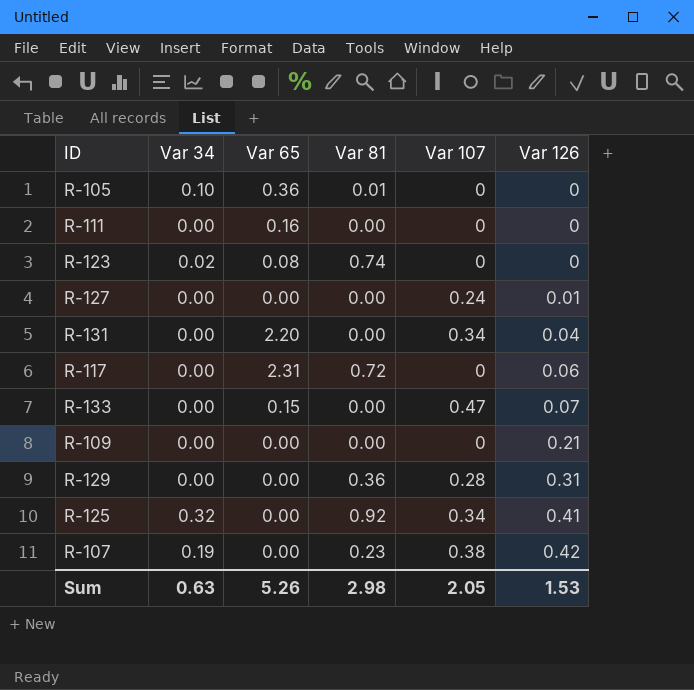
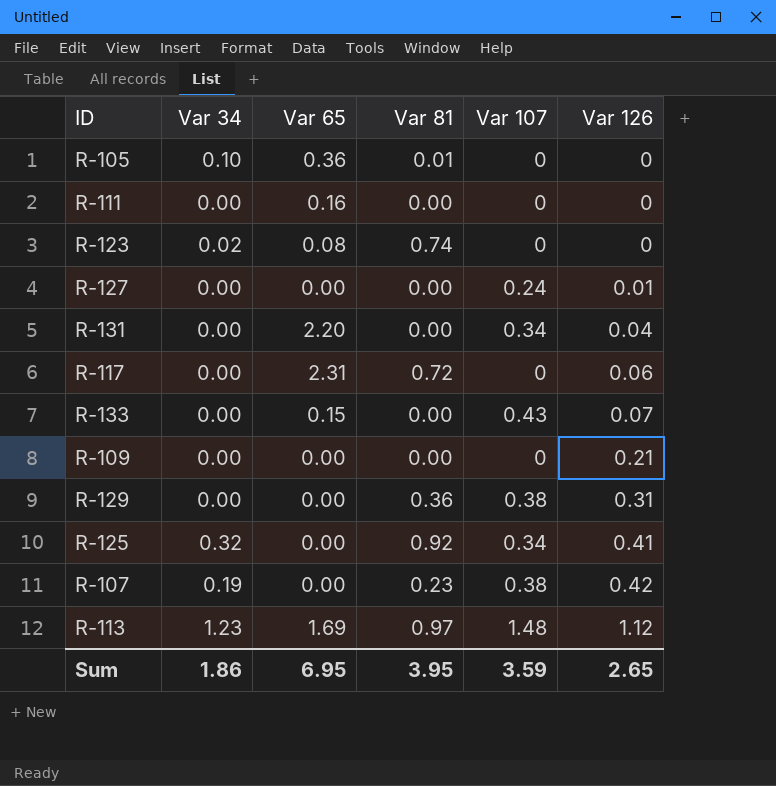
R-133 | Var 107: 0.47 -> 0.43
R-129 | Var 107: 0.28 -> 0.38
row R-113: none -> 1.23 | 1.69 | 0.97 | 1.48 | 1.12
Sum | Var 34: 0.63 -> 1.86
Sum | Var 65: 5.26 -> 6.95
Sum | Var 81: 2.98 -> 3.95
Sum | Var 107: 2.05 -> 3.59
Sum | Var 126: 1.53 -> 2.65

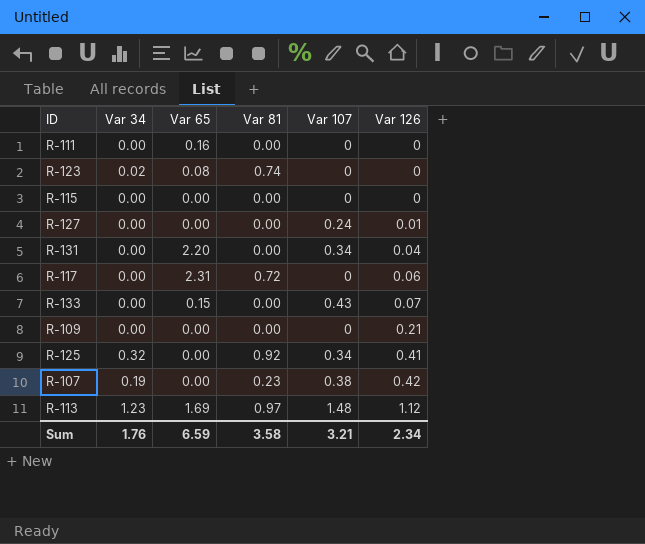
row R-105: 0.10 | 0.36 | 0.01 | 0 | 0 -> none
row R-129: 0.00 | 0.00 | 0.36 | 0.38 | 0.31 -> none
row R-115: none -> 0.00 | 0.00 | 0.00 | 0 | 0
Sum | Var 34: 1.86 -> 1.76
Sum | Var 65: 6.95 -> 6.59
Sum | Var 81: 3.95 -> 3.58
Sum | Var 107: 3.59 -> 3.21
Sum | Var 126: 2.65 -> 2.34

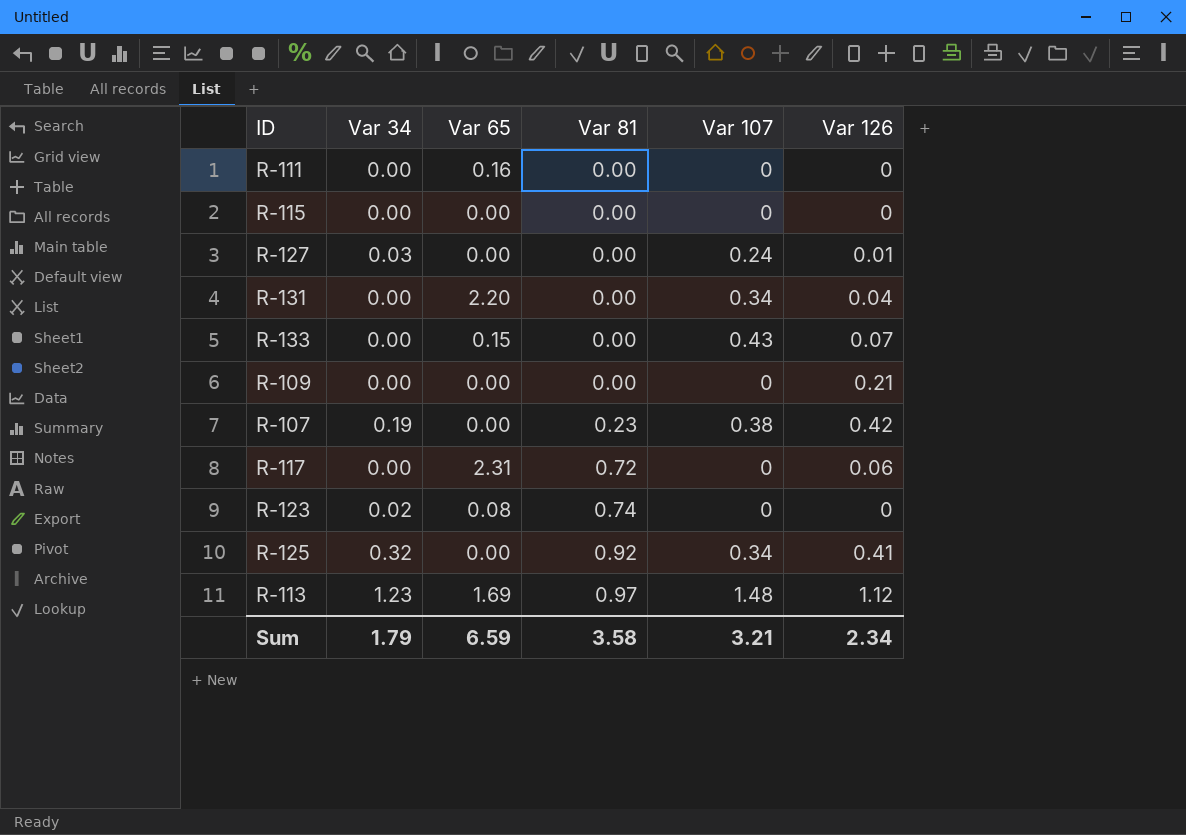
row order: Var 126 ascending -> Var 81 ascending
R-127 | Var 34: 0.00 -> 0.03
Sum | Var 34: 1.76 -> 1.79

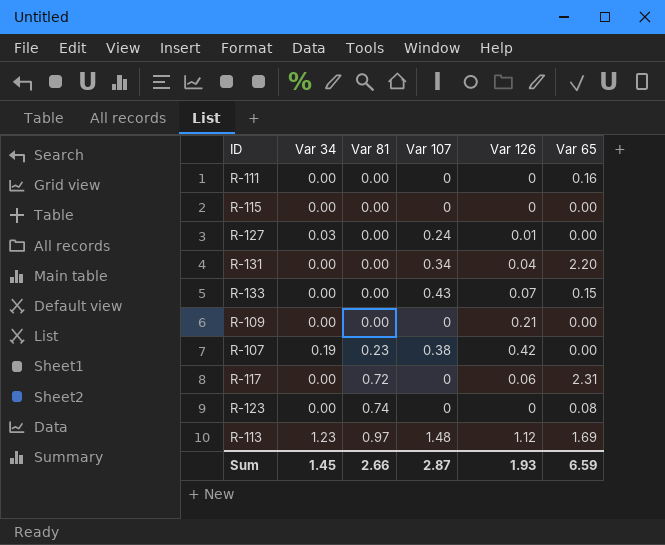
column Var 65 | position: 3 -> 6
row R-125: 0.32 | 0.00 | 0.92 | 0.34 | 0.41 -> none
R-123 | Var 34: 0.02 -> 0.00
Sum | Var 34: 1.79 -> 1.45
Sum | Var 81: 3.58 -> 2.66
Sum | Var 107: 3.21 -> 2.87
Sum | Var 126: 2.34 -> 1.93

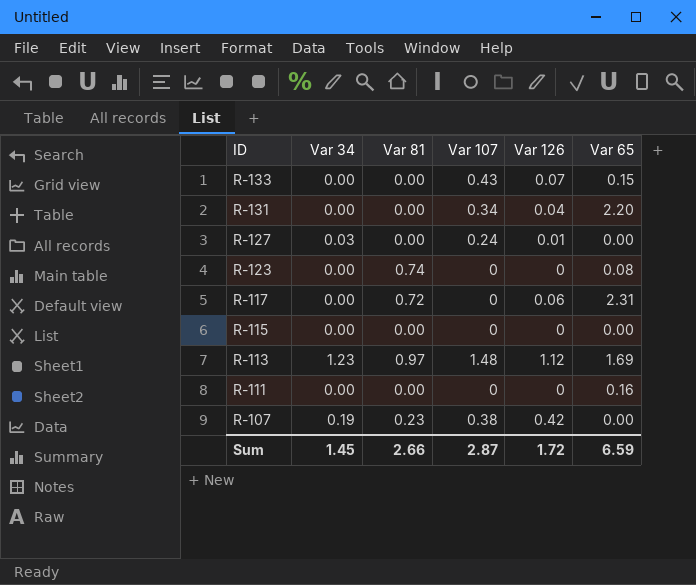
row order: Var 81 ascending -> ID descending
row R-109: 0.00 | 0.00 | 0 | 0.21 | 0.00 -> none
Sum | Var 126: 1.93 -> 1.72

